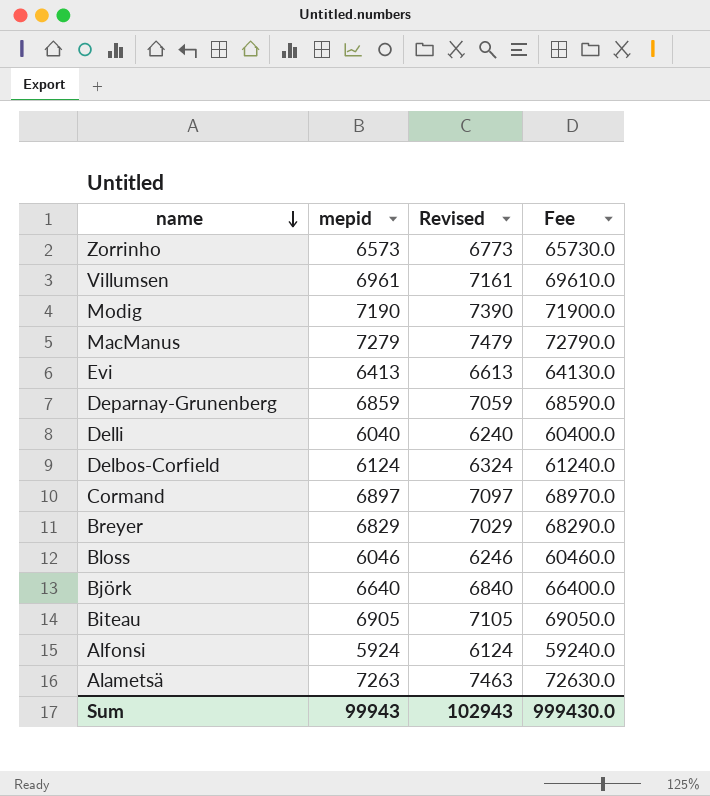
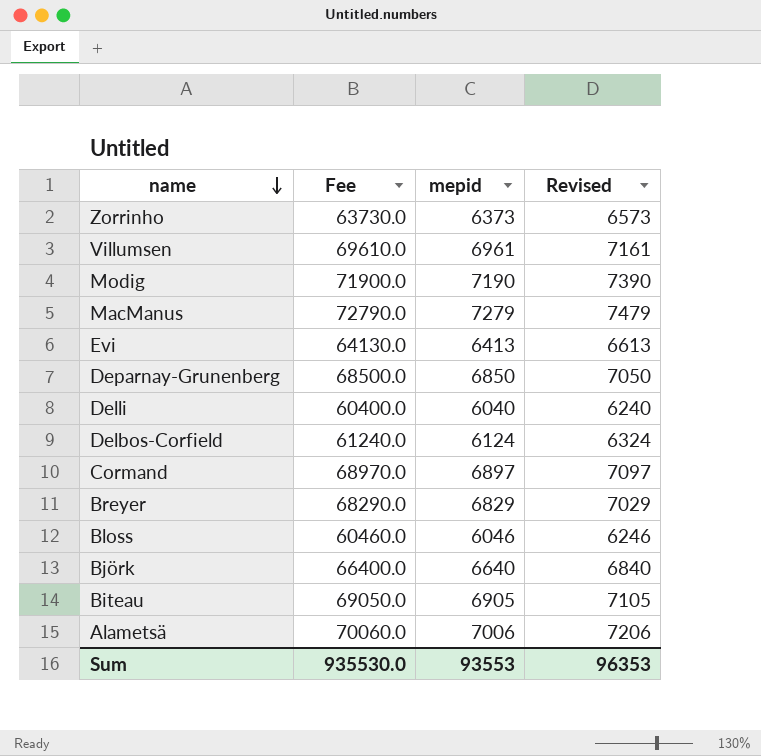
column Fee | position: 4 -> 2
row Alfonsi: 5924 | 6124 | 59240.0 -> none
Zorrinho | Fee: 65730.0 -> 63730.0
Zorrinho | mepid: 6573 -> 6373
Zorrinho | Revised: 6773 -> 6573
Deparnay-Grunenberg | Fee: 68590.0 -> 68500.0
Deparnay-Grunenberg | mepid: 6859 -> 6850
Deparnay-Grunenberg | Revised: 7059 -> 7050
Alametsä | Fee: 72630.0 -> 70060.0
Alametsä | mepid: 7263 -> 7006
Alametsä | Revised: 7463 -> 7206
Sum | Fee: 999430.0 -> 935530.0
Sum | mepid: 99943 -> 93553
Sum | Revised: 102943 -> 96353

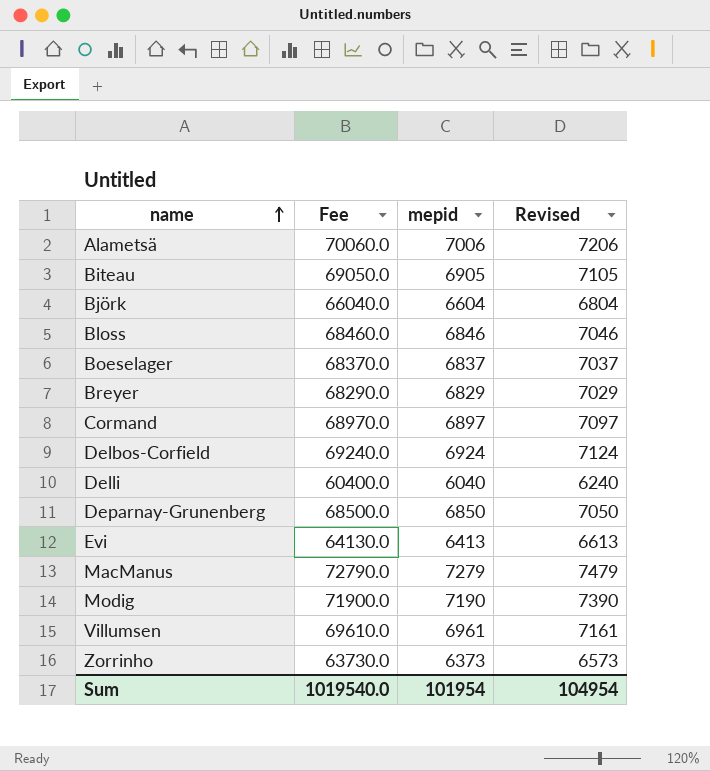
row order: name descending -> name ascending
Björk | Fee: 66400.0 -> 66040.0
Björk | mepid: 6640 -> 6604
Björk | Revised: 6840 -> 6804
Bloss | Fee: 60460.0 -> 68460.0
Bloss | mepid: 6046 -> 6846
Bloss | Revised: 6246 -> 7046
row Boeselager: none -> 68370.0 | 6837 | 7037
Delbos-Corfield | Fee: 61240.0 -> 69240.0
Delbos-Corfield | mepid: 6124 -> 6924
Delbos-Corfield | Revised: 6324 -> 7124
Sum | Fee: 935530.0 -> 1019540.0
Sum | mepid: 93553 -> 101954
Sum | Revised: 96353 -> 104954

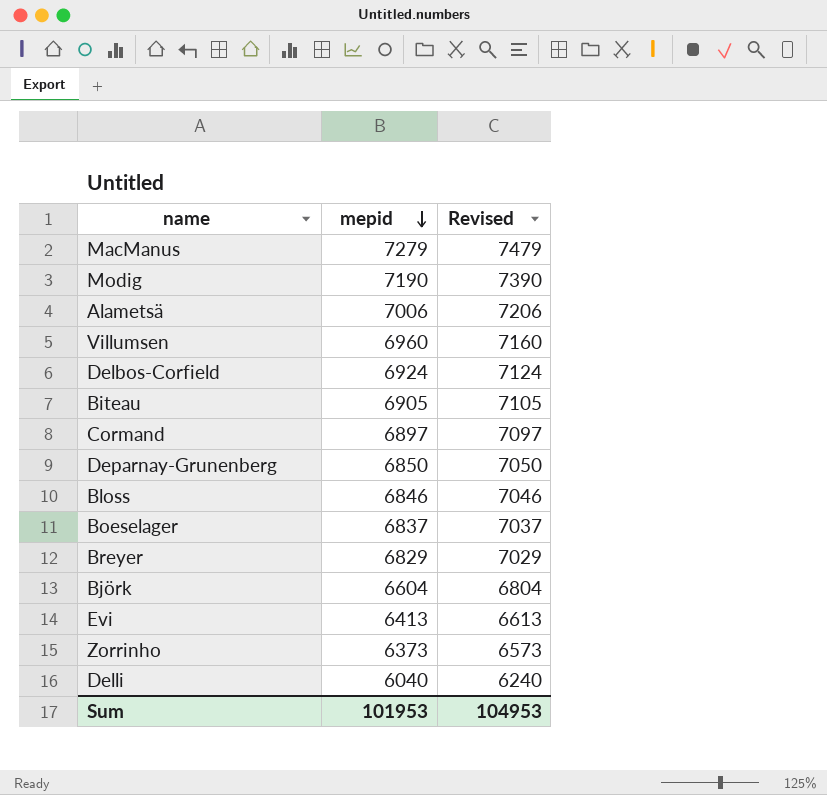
row order: name ascending -> mepid descending
column Fee | formula: [mepid] * 10 -> none
Villumsen | mepid: 6961 -> 6960
Villumsen | Revised: 7161 -> 7160
Sum | mepid: 101954 -> 101953
Sum | Revised: 104954 -> 104953

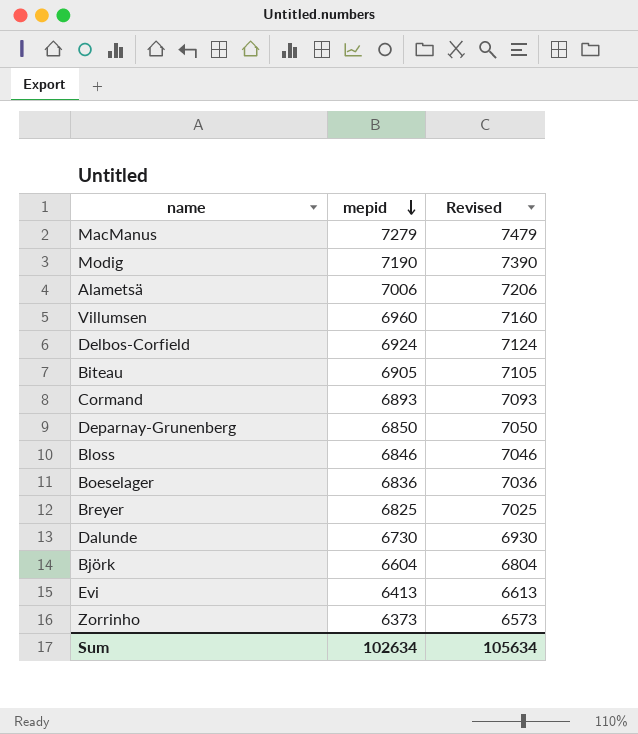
row Delli: 6040 | 6240 -> none
Cormand | mepid: 6897 -> 6893
Cormand | Revised: 7097 -> 7093
Boeselager | mepid: 6837 -> 6836
Boeselager | Revised: 7037 -> 7036
Breyer | mepid: 6829 -> 6825
Breyer | Revised: 7029 -> 7025
row Dalunde: none -> 6730 | 6930
Sum | mepid: 101953 -> 102634
Sum | Revised: 104953 -> 105634

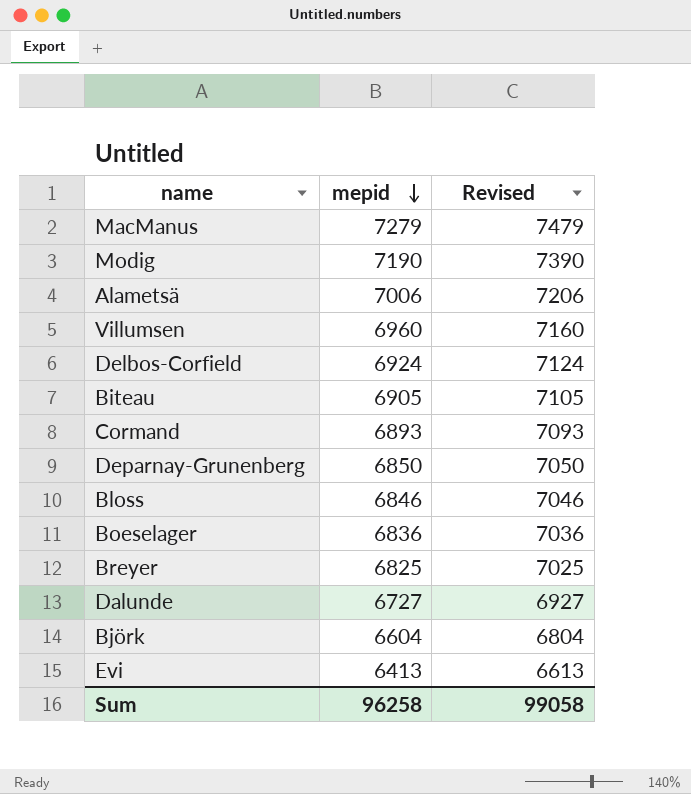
row Zorrinho: 6373 | 6573 -> none
Dalunde | mepid: 6730 -> 6727
Dalunde | Revised: 6930 -> 6927
Sum | mepid: 102634 -> 96258
Sum | Revised: 105634 -> 99058

